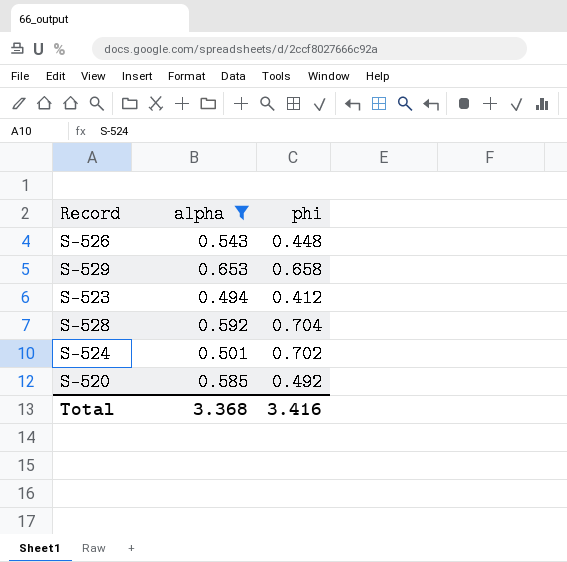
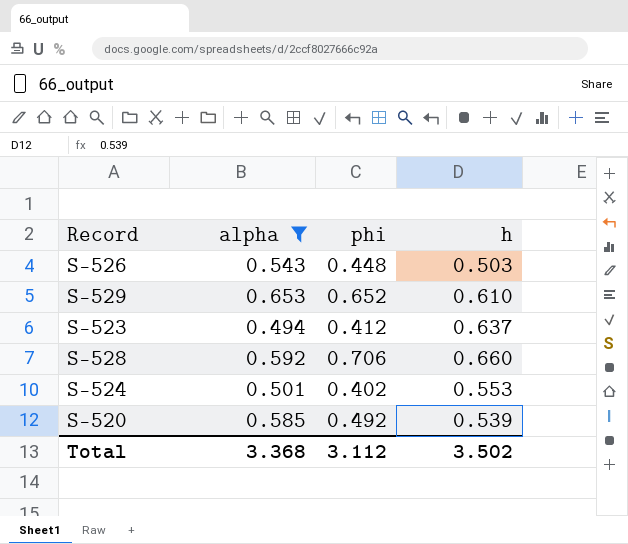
column h | position: none -> 4
S-529 | phi: 0.658 -> 0.652
S-528 | phi: 0.704 -> 0.706
S-524 | phi: 0.702 -> 0.402
Total | phi: 3.416 -> 3.112

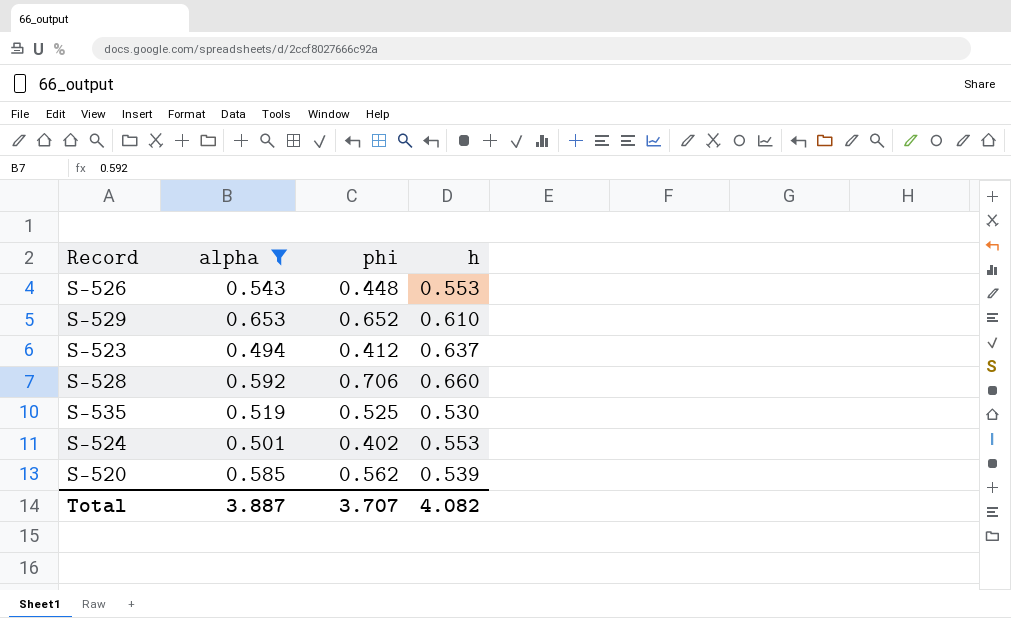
S-526 | h: 0.503 -> 0.553
row S-535: none -> 0.519 | 0.525 | 0.530
S-520 | phi: 0.492 -> 0.562
Total | alpha: 3.368 -> 3.887
Total | phi: 3.112 -> 3.707
Total | h: 3.502 -> 4.082

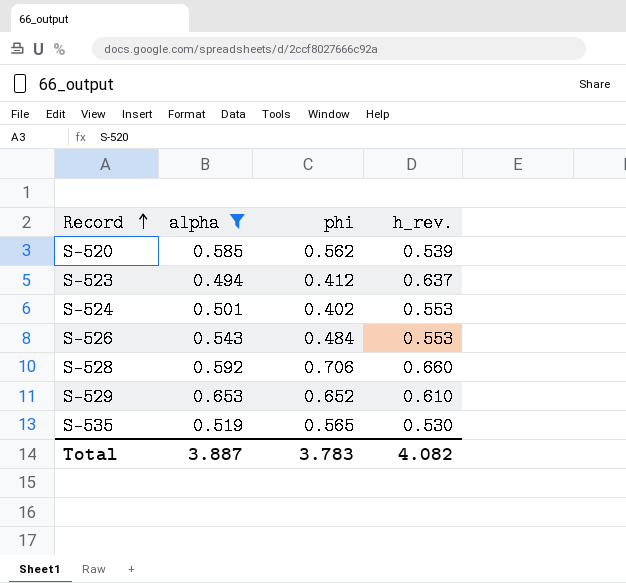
row order: none -> Record ascending
column name: h -> h_rev.
S-526 | phi: 0.448 -> 0.484
S-535 | phi: 0.525 -> 0.565
Total | phi: 3.707 -> 3.783

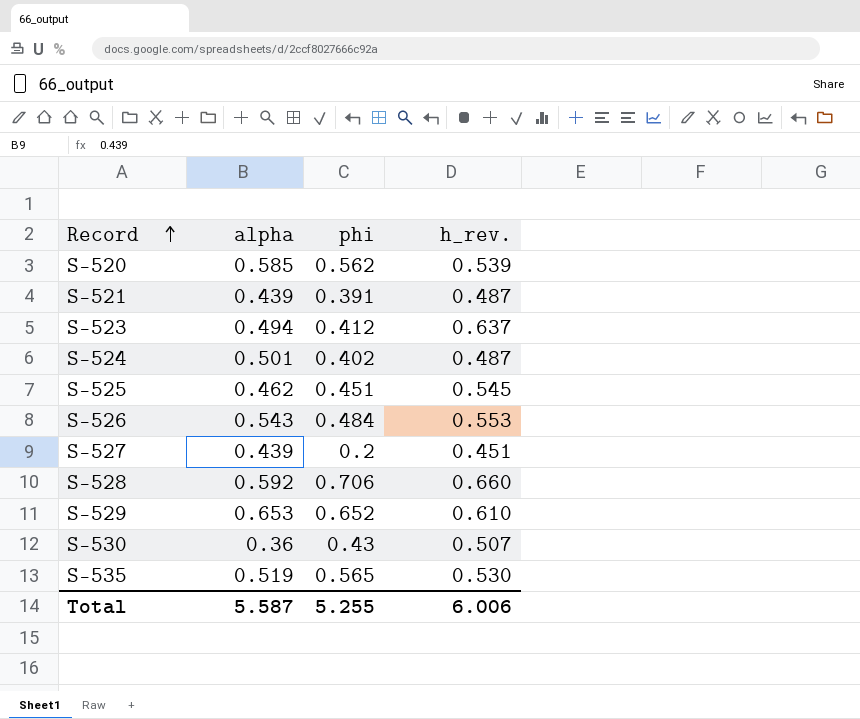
filter: alpha >= 0.494 -> none
S-524 | h_rev.: 0.553 -> 0.487
Total | alpha: 3.887 -> 5.587
Total | phi: 3.783 -> 5.255
Total | h_rev.: 4.082 -> 6.006

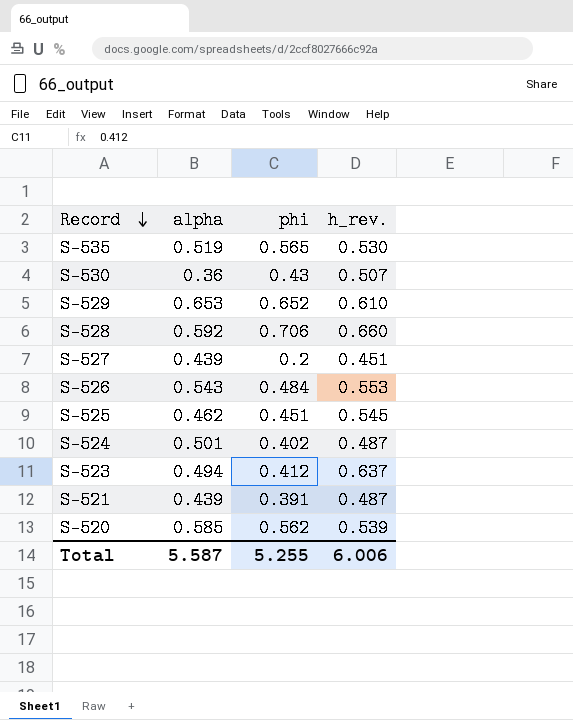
row order: Record ascending -> Record descending

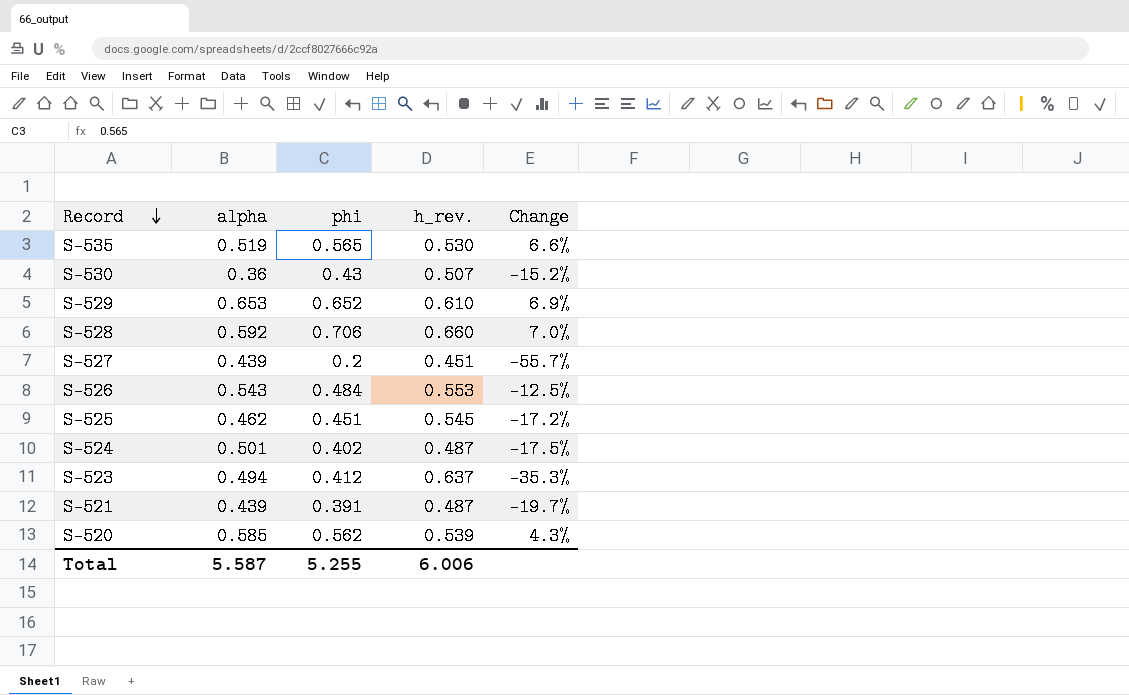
column Change | formula: none -> ([phi] - [h_rev.]) / [h_rev.]

